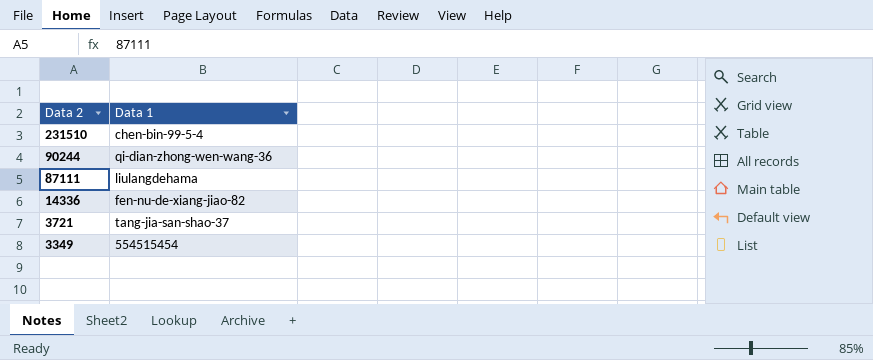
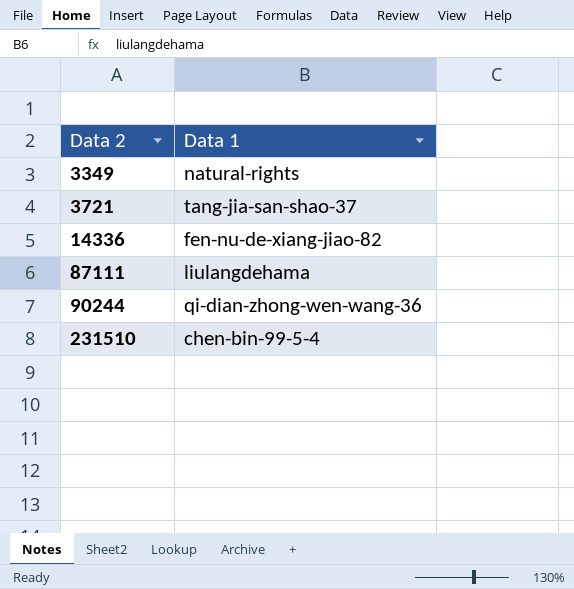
row order: Data 2 descending -> Data 2 ascending
3349 | Data 1: 554515454 -> natural-rights

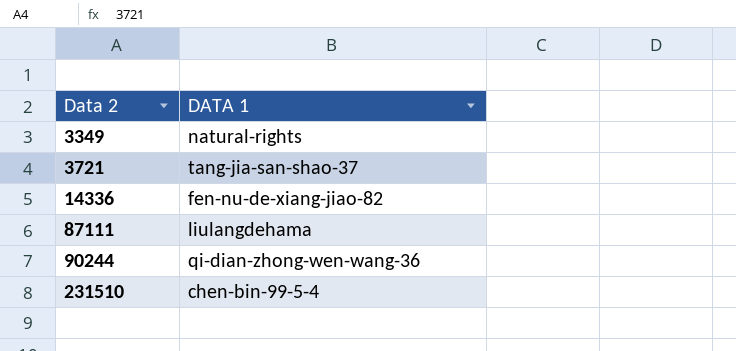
column name: Data 1 -> DATA 1

